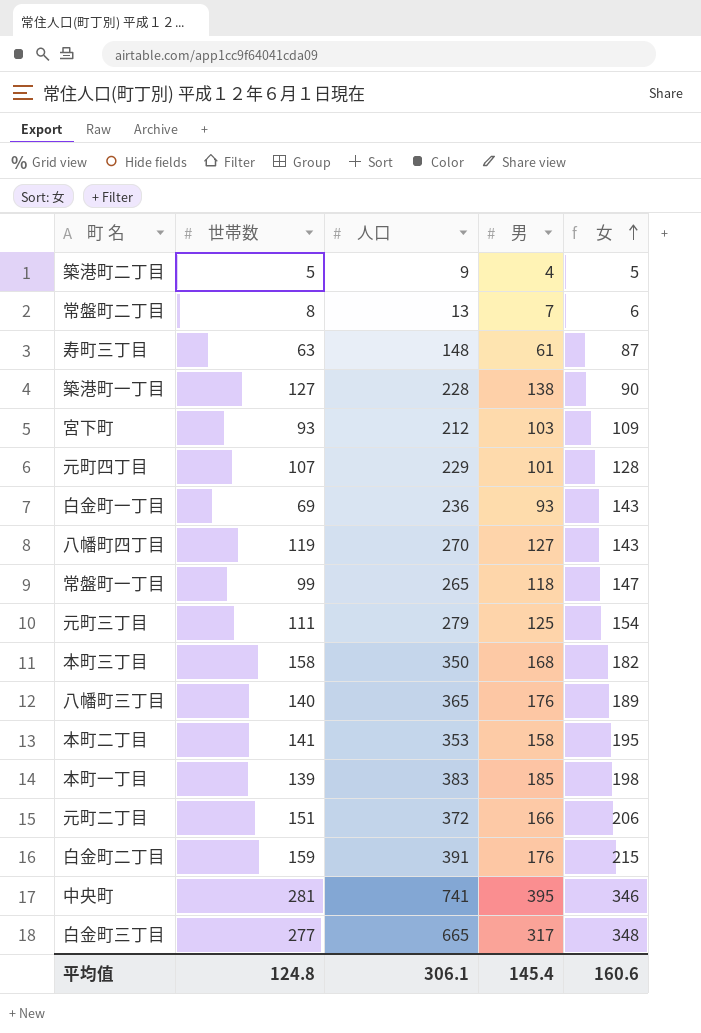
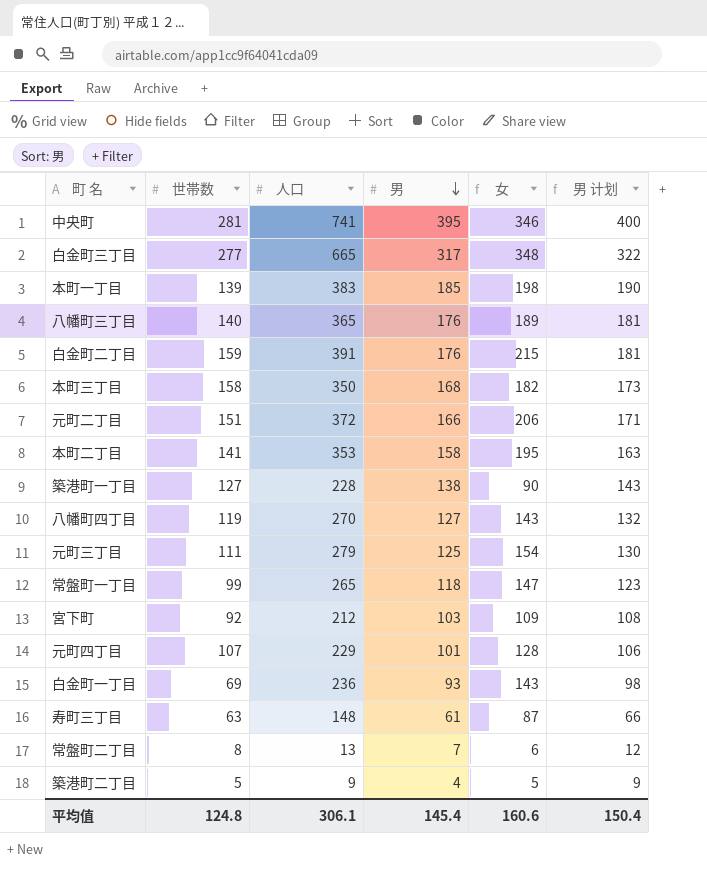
row order: 女 ascending -> 男 descending
column 男 计划 | formula: none -> [男] + 5
宮下町 | 世帯数: 93 -> 92

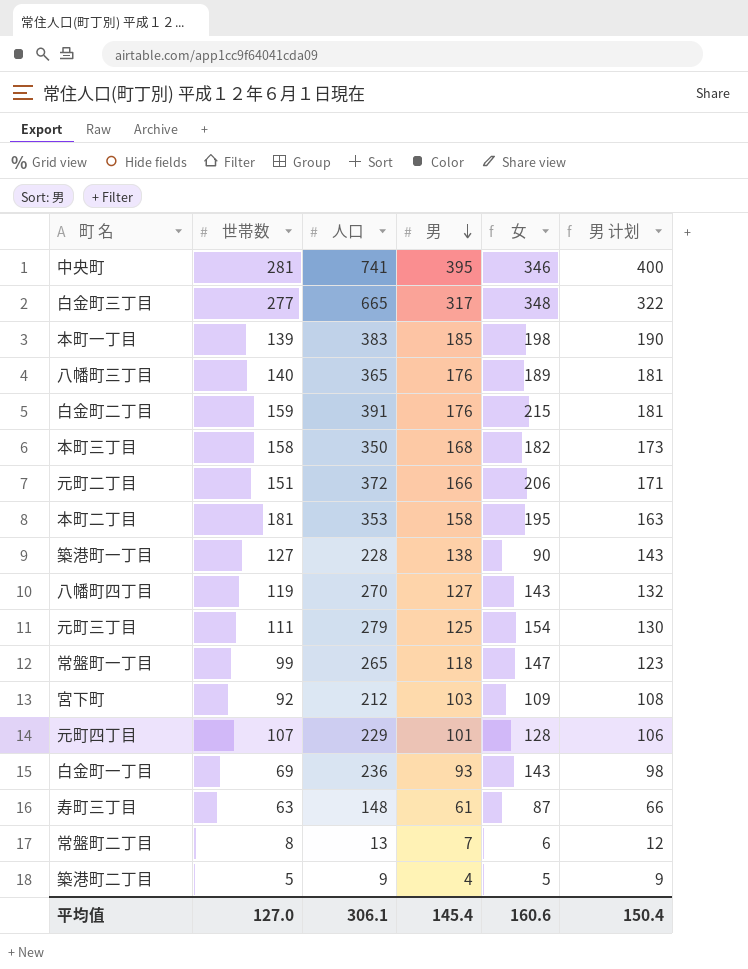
本町二丁目 | 世帯数: 141 -> 181
平均值 | 世帯数: 124.8 -> 127.0

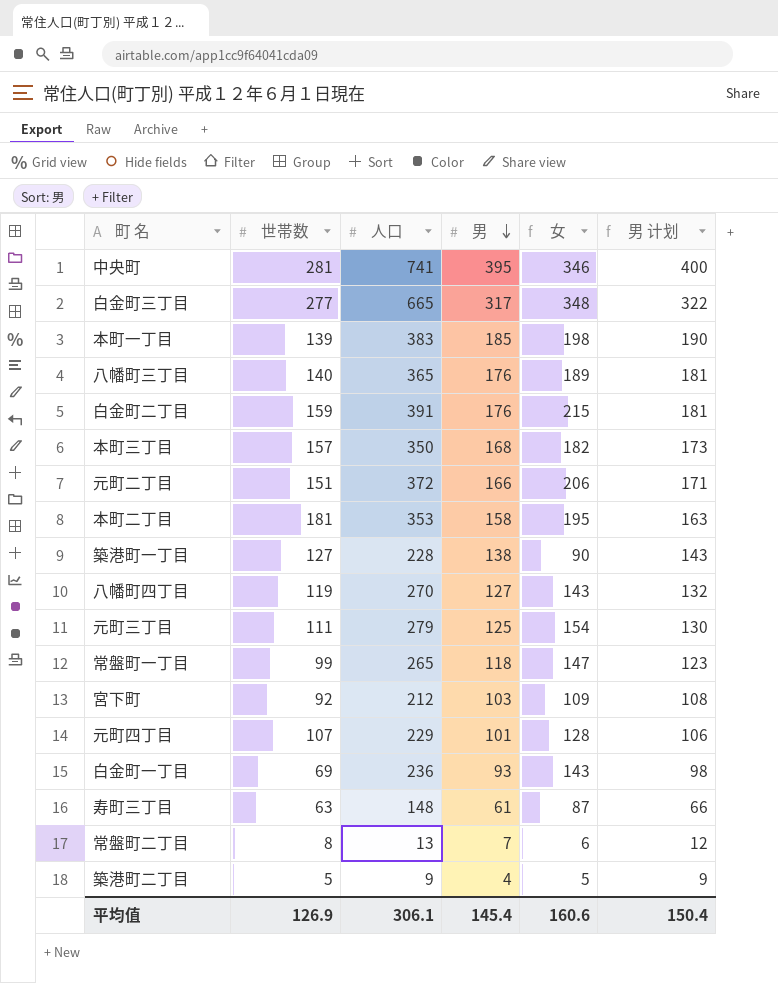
本町三丁目 | 世帯数: 158 -> 157
平均值 | 世帯数: 127.0 -> 126.9

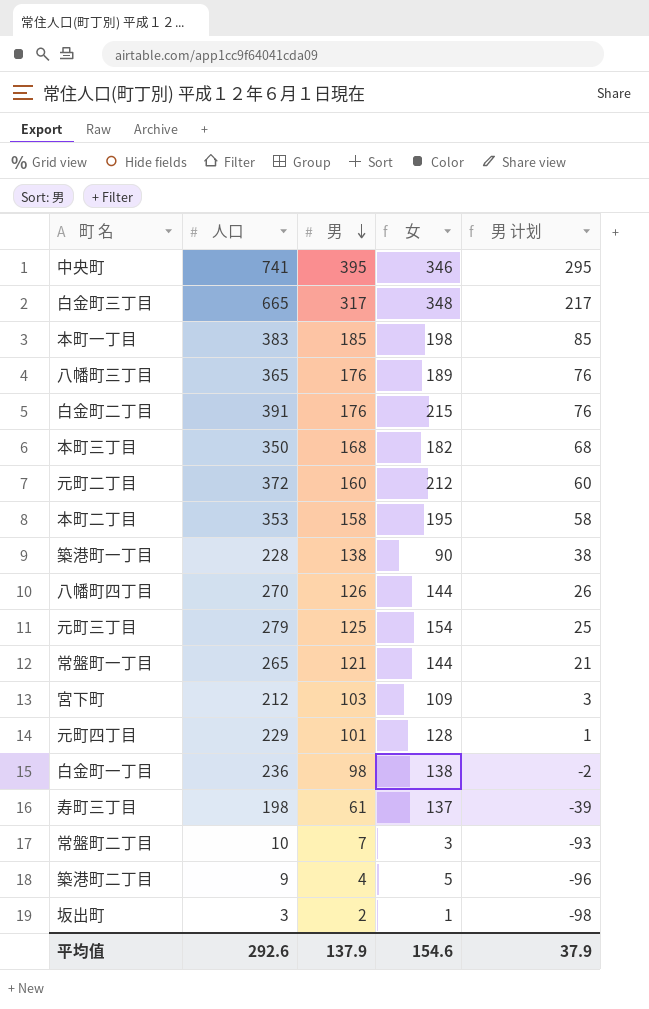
column 世帯数 | position: 2 -> none
column 男 计划 | formula: [男] + 5 -> [男] - 100
元町二丁目 | 男: 166 -> 160
元町二丁目 | 女: 206 -> 212
八幡町四丁目 | 男: 127 -> 126
八幡町四丁目 | 女: 143 -> 144
常盤町一丁目 | 男: 118 -> 121
常盤町一丁目 | 女: 147 -> 144
白金町一丁目 | 男: 93 -> 98
白金町一丁目 | 女: 143 -> 138
寿町三丁目 | 人口: 148 -> 198
寿町三丁目 | 女: 87 -> 137
常盤町二丁目 | 人口: 13 -> 10
常盤町二丁目 | 女: 6 -> 3
row 坂出町: none -> 3 | 2 | 1 | -98
平均值 | 人口: 306.1 -> 292.6
平均值 | 男: 145.4 -> 137.9
平均值 | 女: 160.6 -> 154.6
平均值 | 男 计划: 150.4 -> 37.9

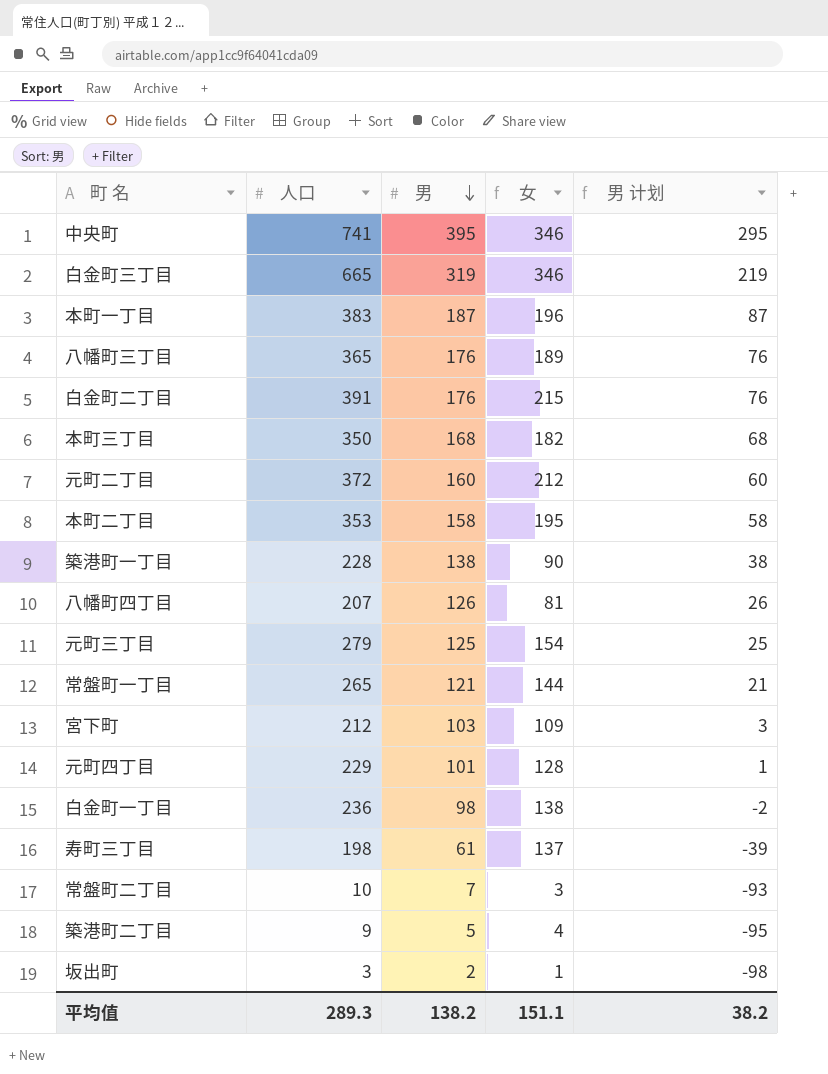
白金町三丁目 | 男: 317 -> 319
白金町三丁目 | 女: 348 -> 346
白金町三丁目 | 男 计划: 217 -> 219
本町一丁目 | 男: 185 -> 187
本町一丁目 | 女: 198 -> 196
本町一丁目 | 男 计划: 85 -> 87
八幡町四丁目 | 人口: 270 -> 207
八幡町四丁目 | 女: 144 -> 81
築港町二丁目 | 男: 4 -> 5
築港町二丁目 | 女: 5 -> 4
築港町二丁目 | 男 计划: -96 -> -95
平均值 | 人口: 292.6 -> 289.3
平均值 | 男: 137.9 -> 138.2
平均值 | 女: 154.6 -> 151.1
平均值 | 男 计划: 37.9 -> 38.2

